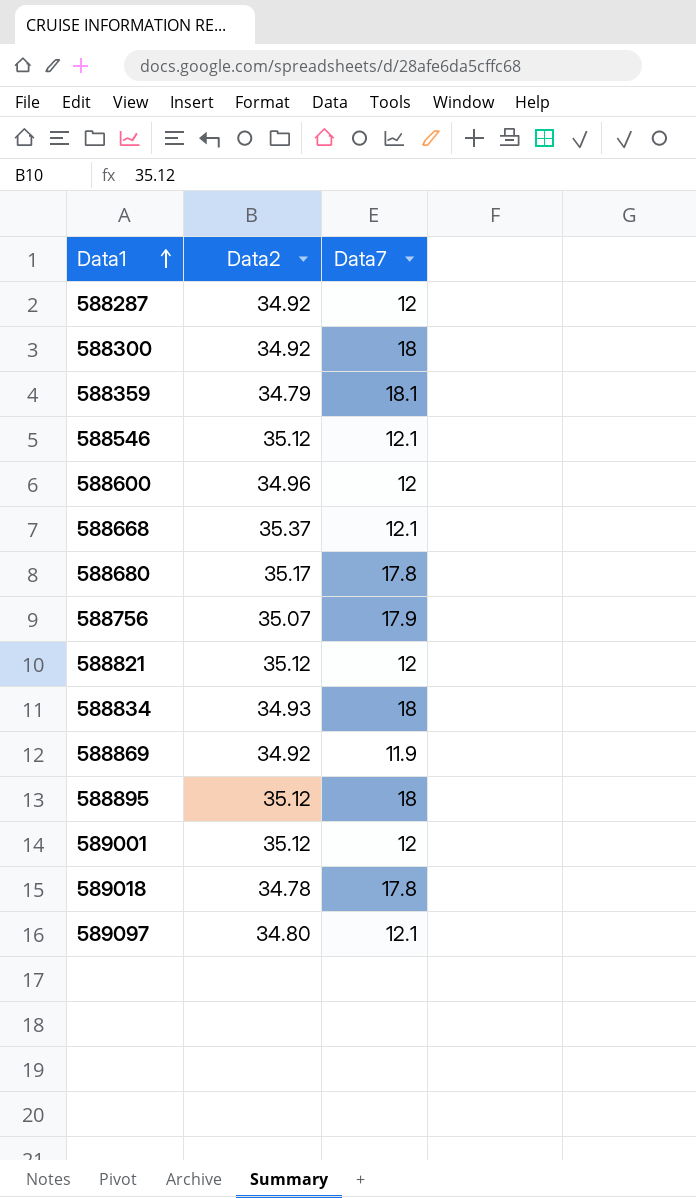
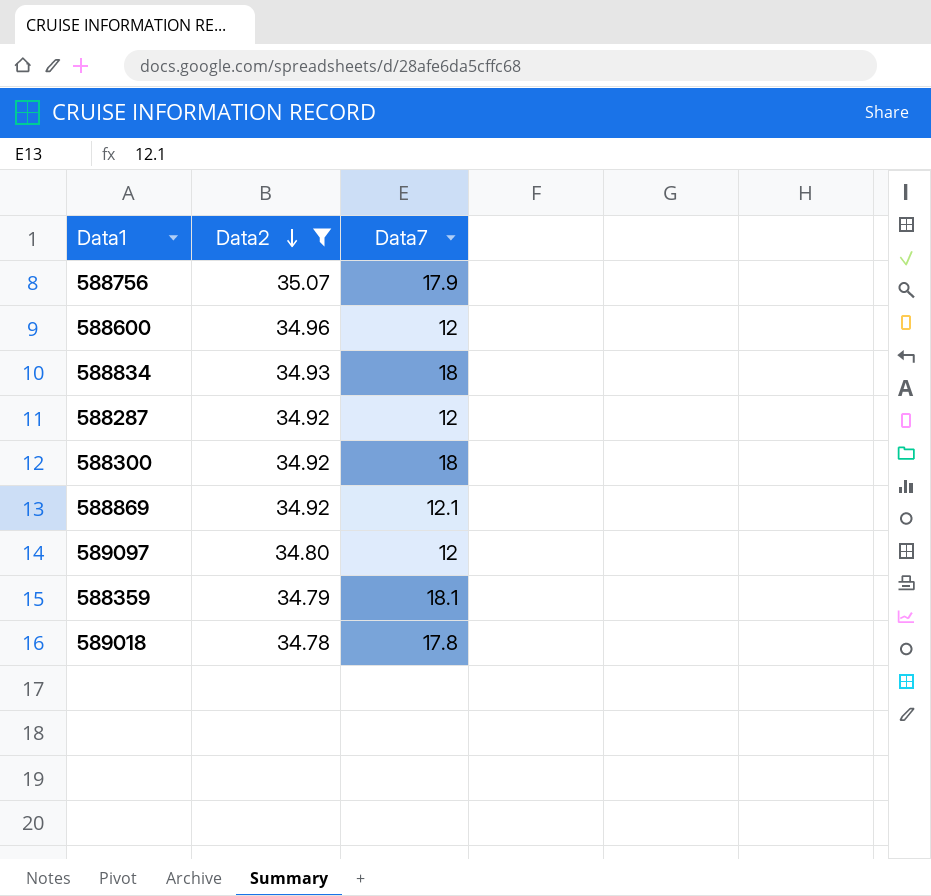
filter: none -> Data2 <= 35.07
row order: Data1 ascending -> Data2 descending
588869 | Data7: 11.9 -> 12.1
589097 | Data7: 12.1 -> 12

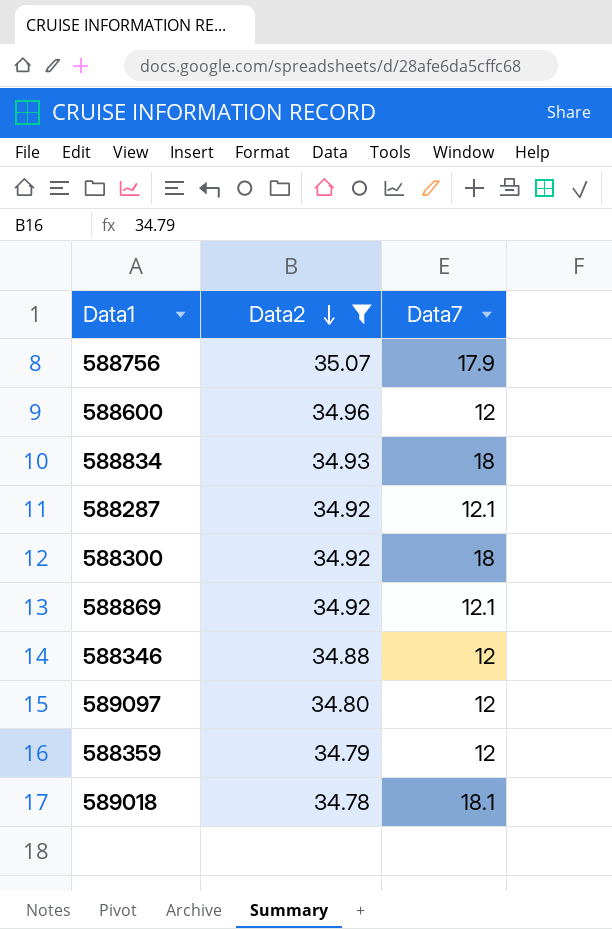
588287 | Data7: 12 -> 12.1
row 588346: none -> 34.88 | 12
588359 | Data7: 18.1 -> 12
589018 | Data7: 17.8 -> 18.1

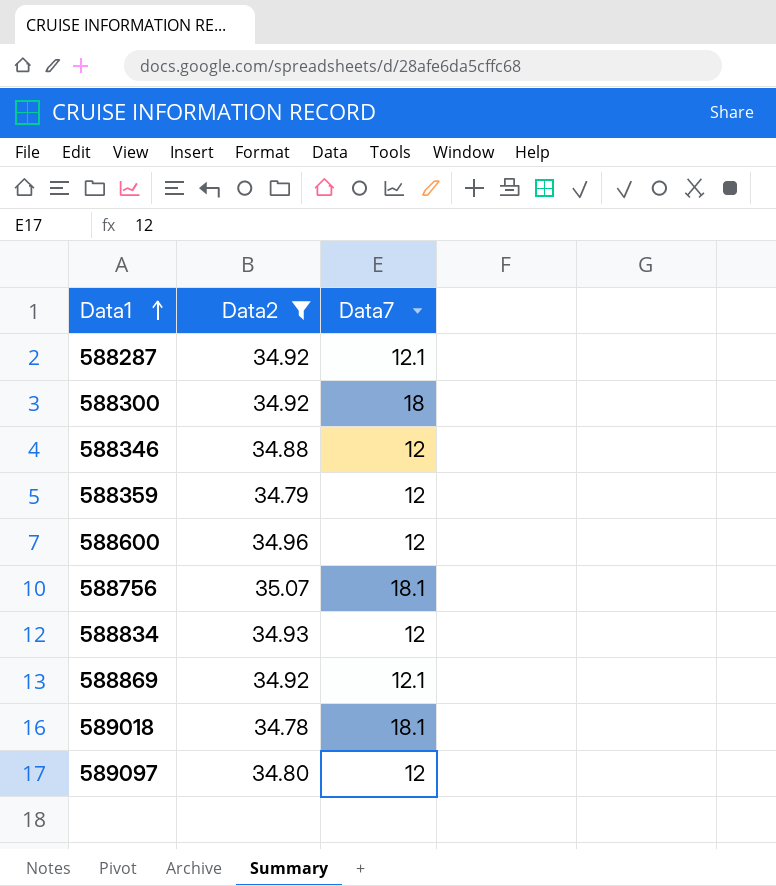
row order: Data2 descending -> Data1 ascending
588756 | Data7: 17.9 -> 18.1
588834 | Data7: 18 -> 12

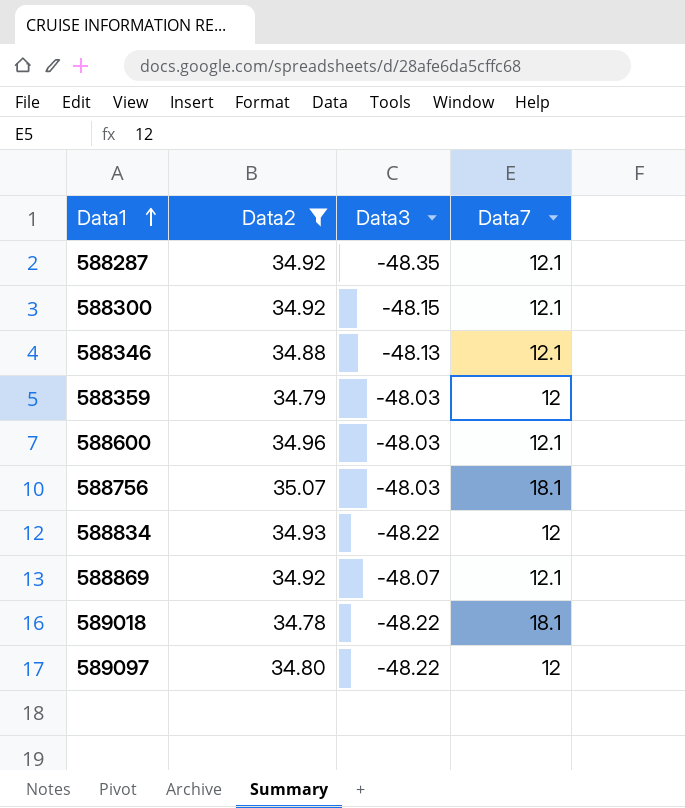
column Data3 | position: none -> 3
588300 | Data7: 18 -> 12.1
588346 | Data7: 12 -> 12.1
588600 | Data7: 12 -> 12.1

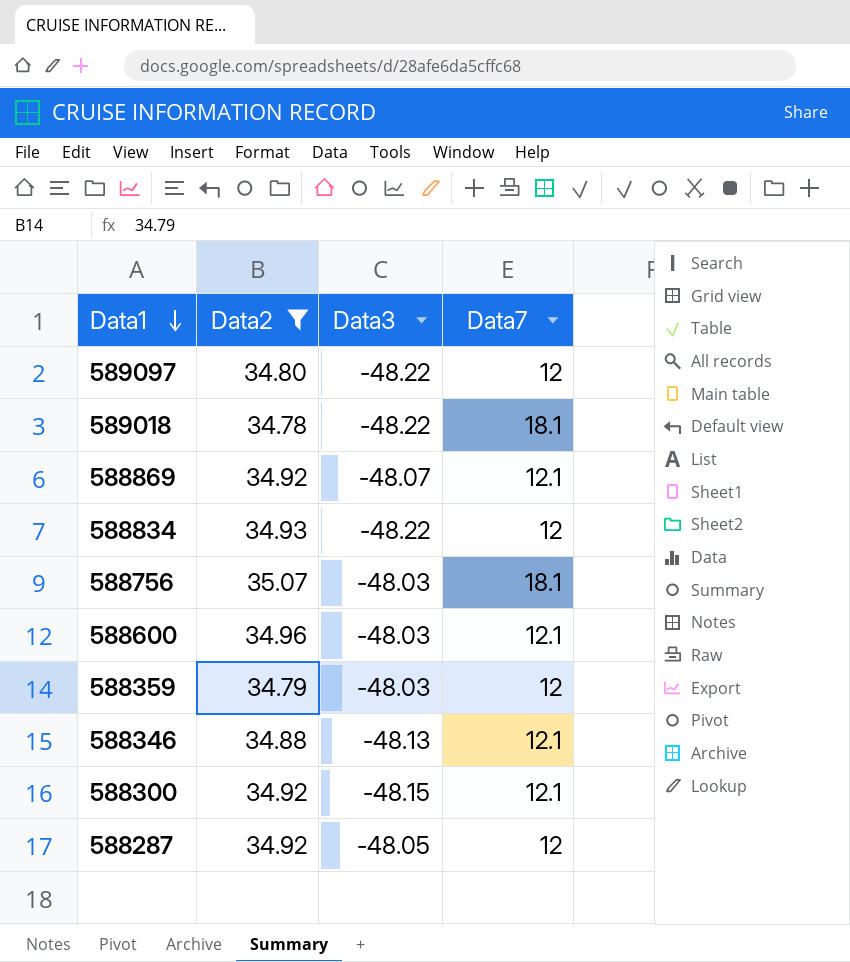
row order: Data1 ascending -> Data1 descending
588287 | Data3: -48.35 -> -48.05
588287 | Data7: 12.1 -> 12

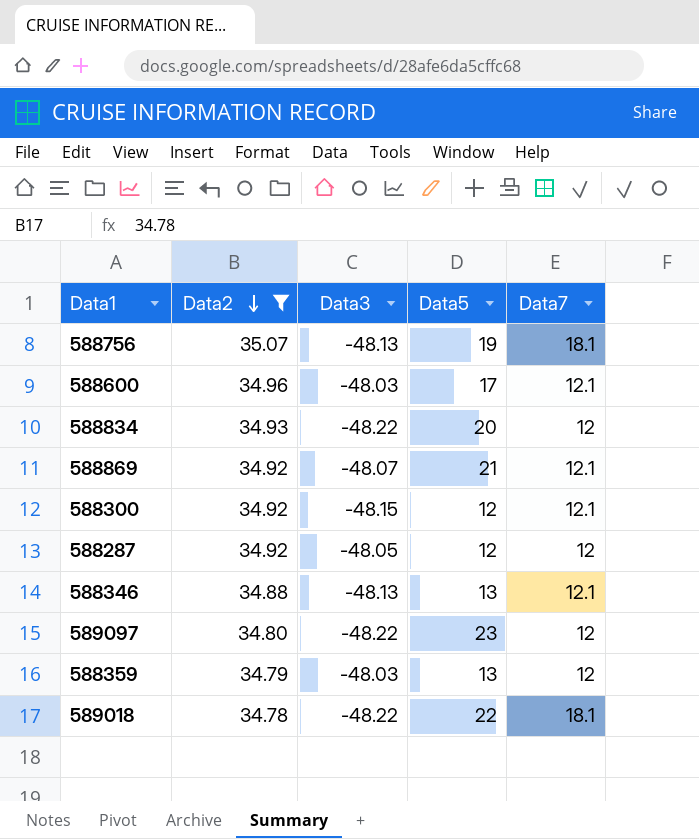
row order: Data1 descending -> Data2 descending
column Data5 | position: none -> 4
588756 | Data3: -48.03 -> -48.13

